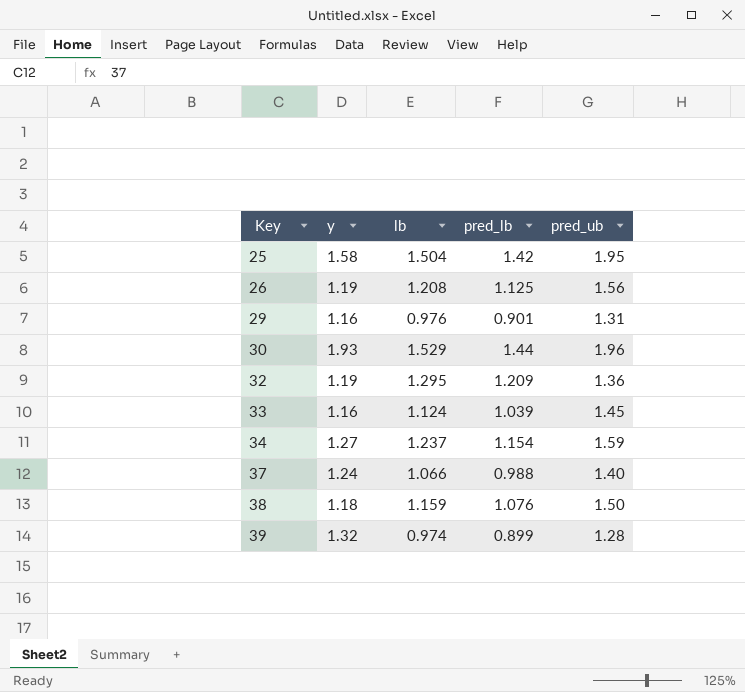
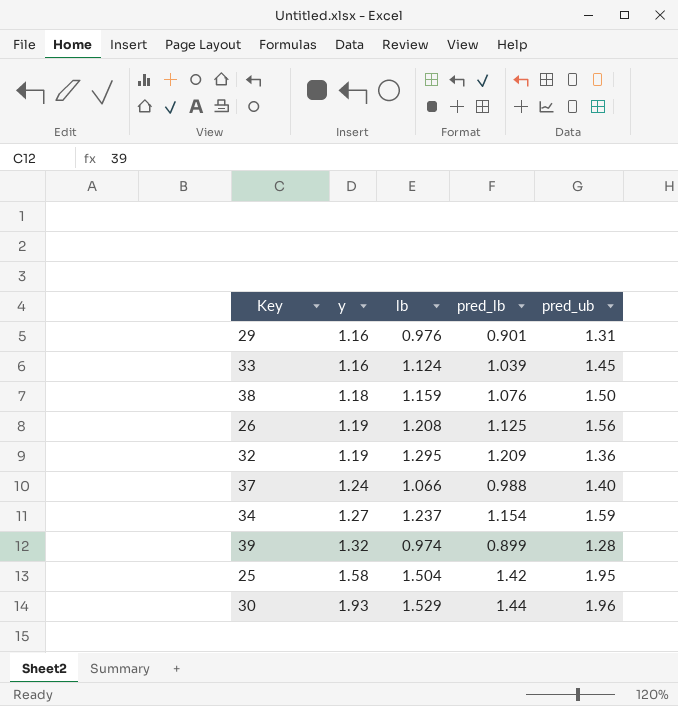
row order: Key ascending -> y ascending

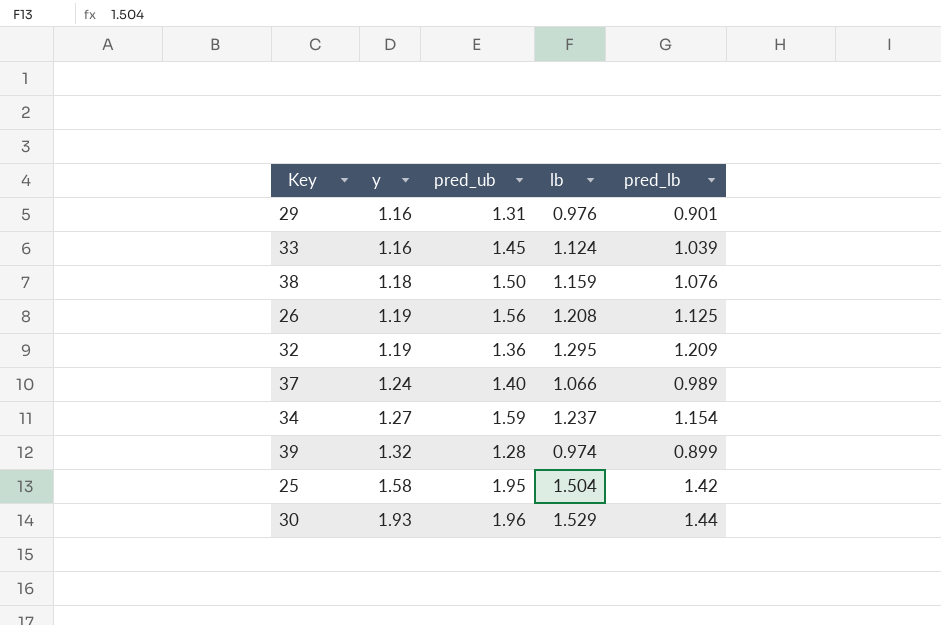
column pred_ub | position: 5 -> 3
37 | pred_lb: 0.988 -> 0.989

